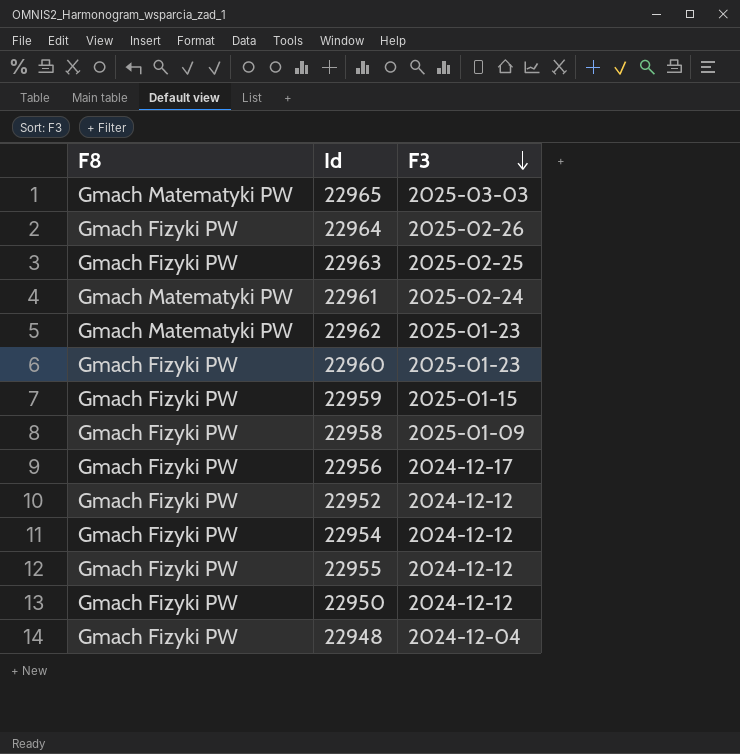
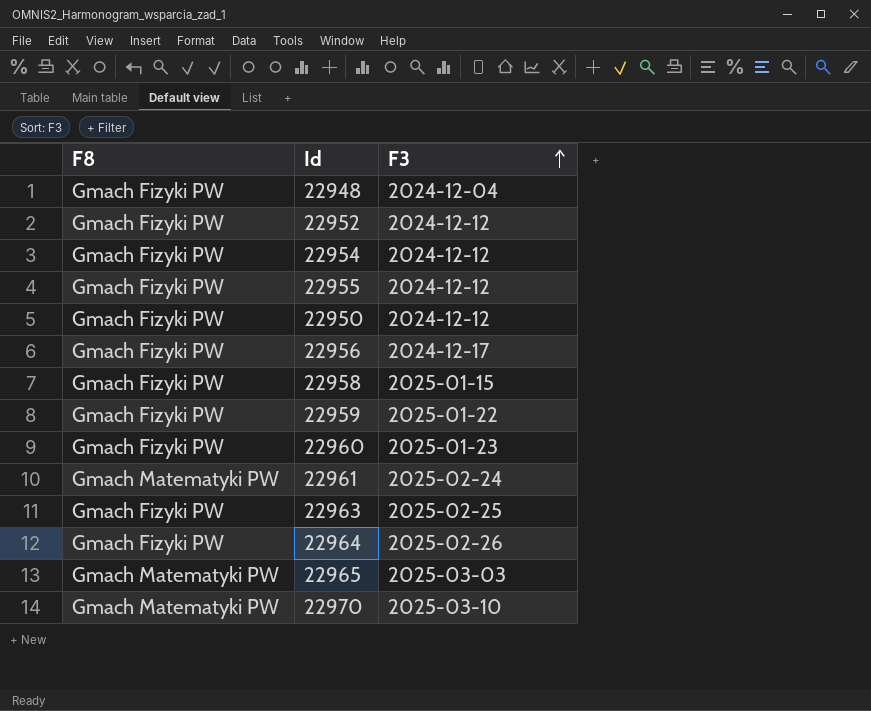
row order: F3 descending -> F3 ascending
row 22962: Gmach Matematyki PW | 2025-01-23 -> none
22958 | F3: 2025-01-09 -> 2025-01-15
22959 | F3: 2025-01-15 -> 2025-01-22
row 22970: none -> Gmach Matematyki PW | 2025-03-10

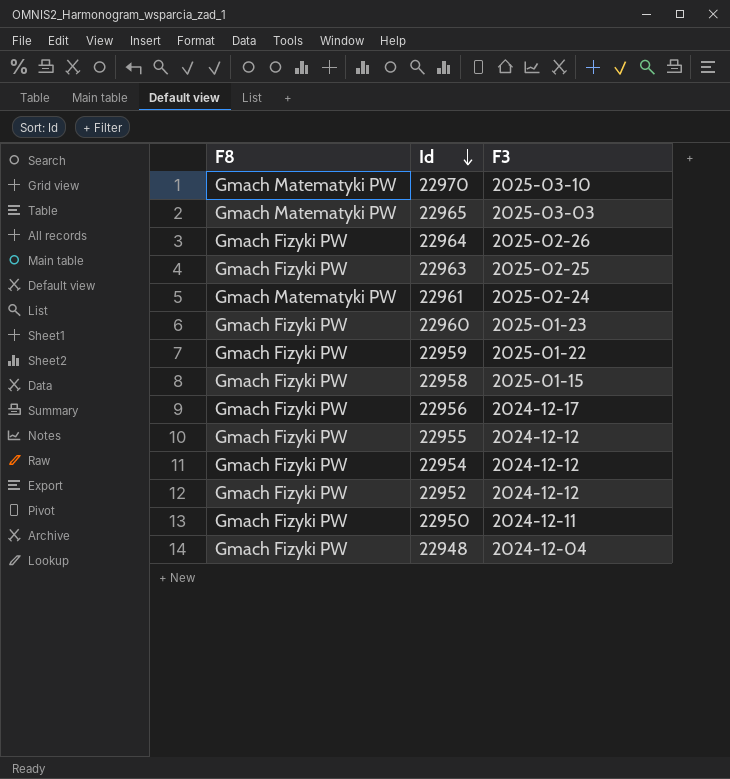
row order: F3 ascending -> Id descending
22950 | F3: 2024-12-12 -> 2024-12-11

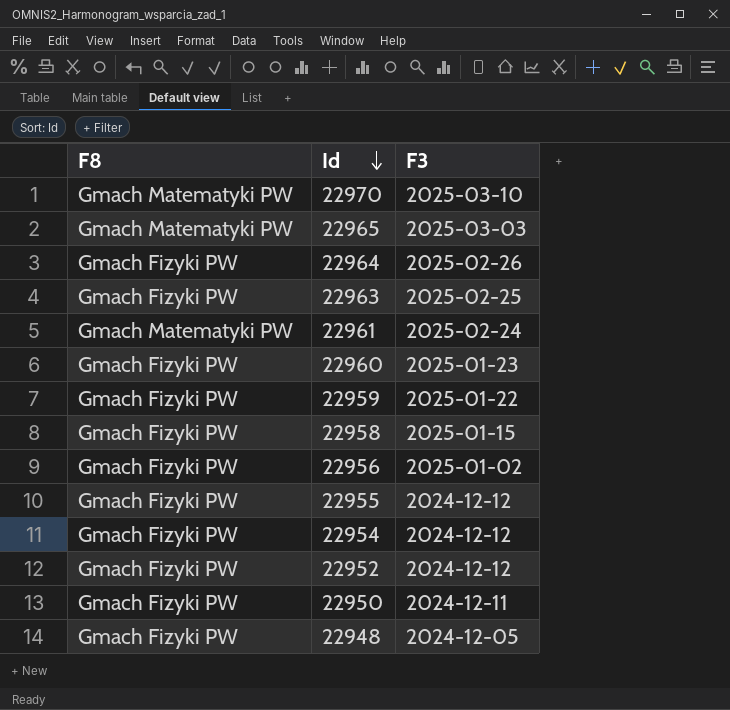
22956 | F3: 2024-12-17 -> 2025-01-02
22948 | F3: 2024-12-04 -> 2024-12-05

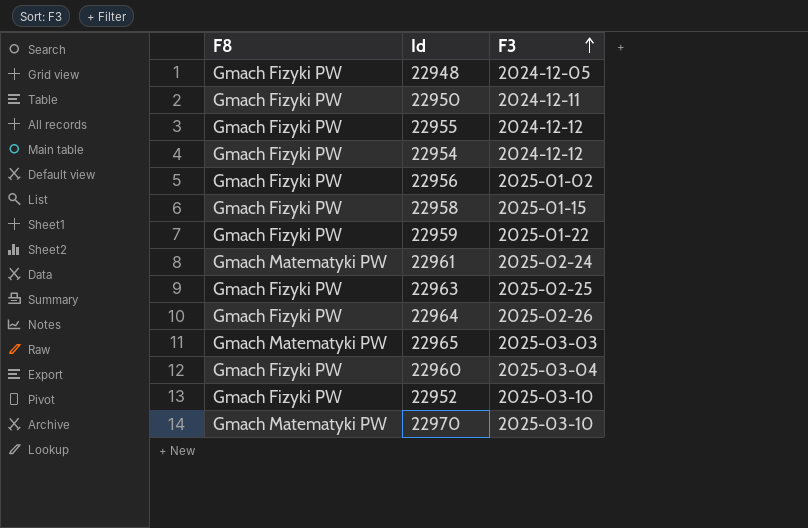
row order: Id descending -> F3 ascending
22960 | F3: 2025-01-23 -> 2025-03-04
22952 | F3: 2024-12-12 -> 2025-03-10

